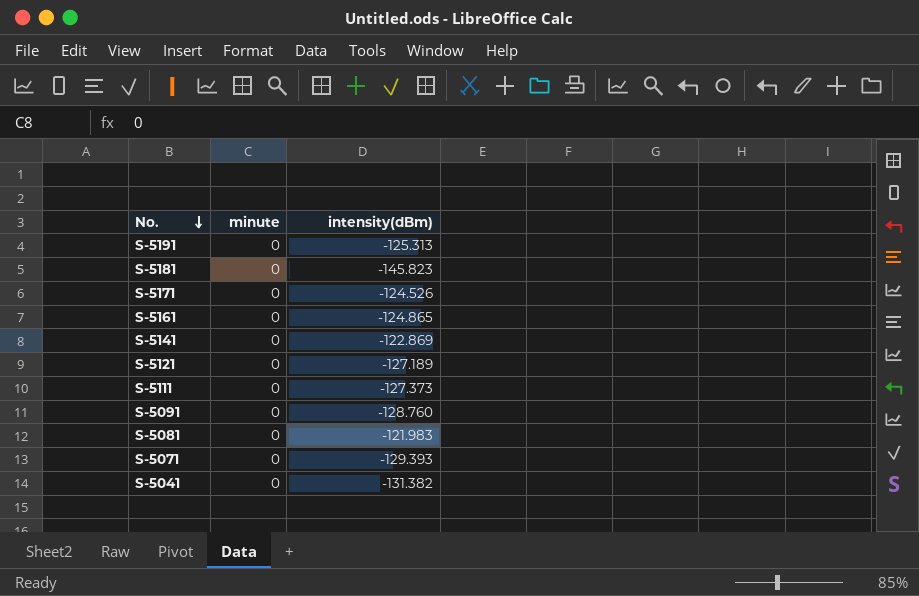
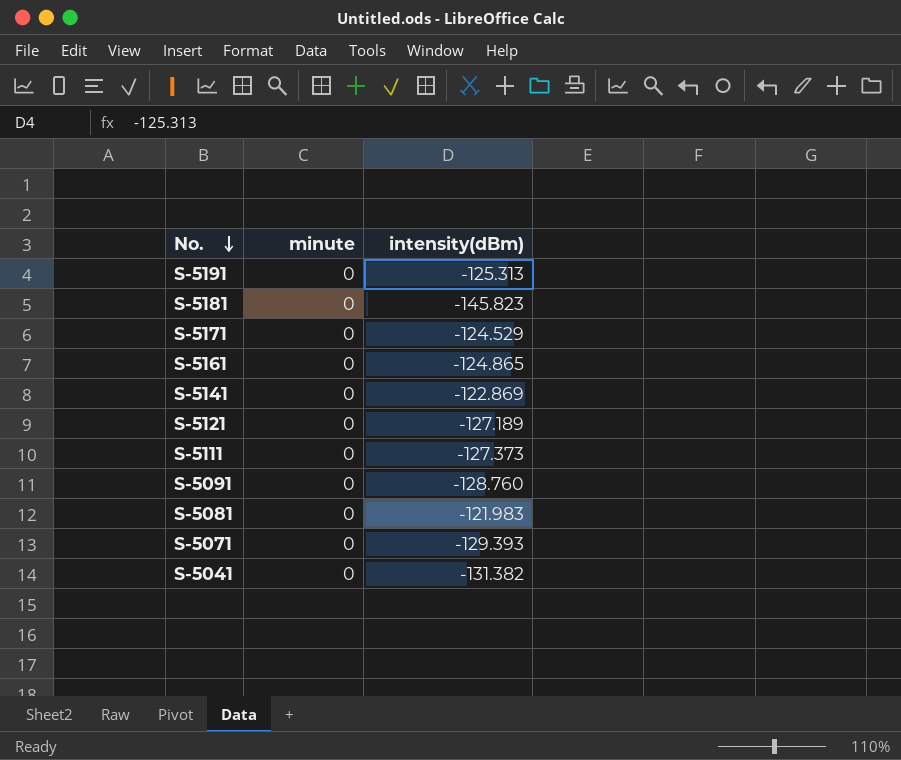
S-5171 | intensity(dBm): -124.526 -> -124.529

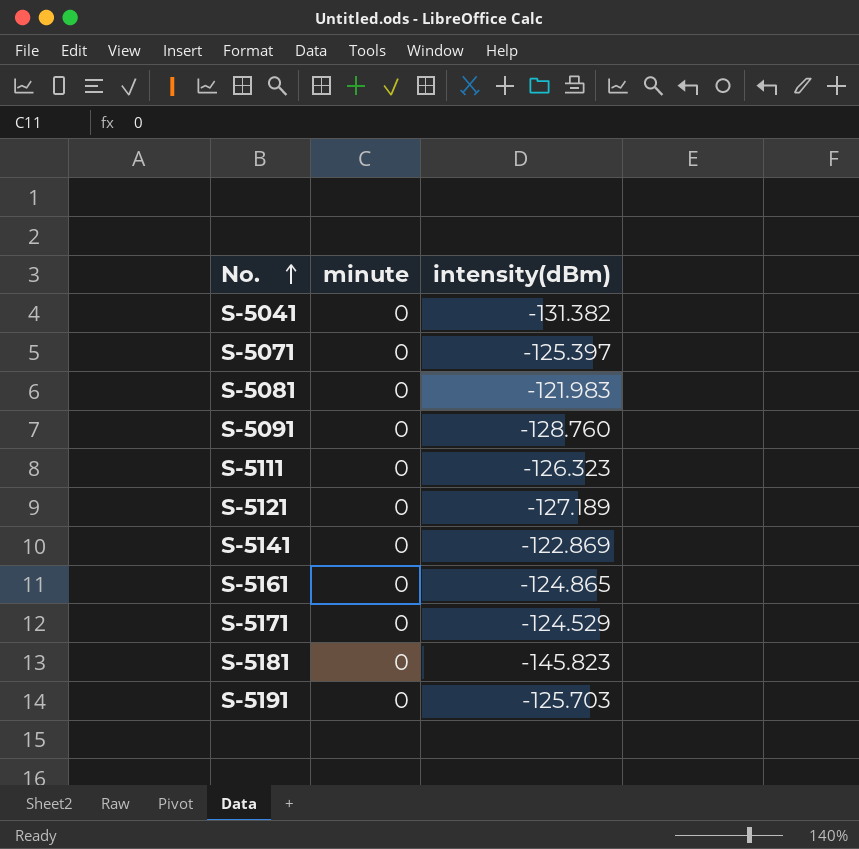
row order: No. descending -> No. ascending
S-5071 | intensity(dBm): -129.393 -> -125.397
S-5111 | intensity(dBm): -127.373 -> -126.323
S-5191 | intensity(dBm): -125.313 -> -125.703

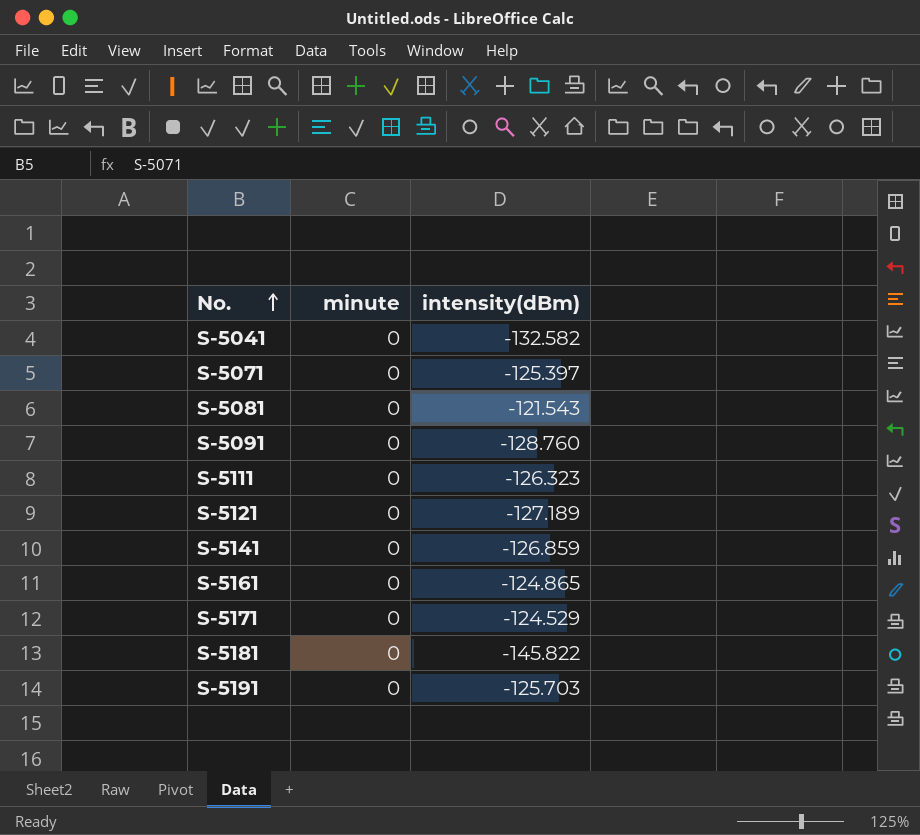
S-5041 | intensity(dBm): -131.382 -> -132.582
S-5081 | intensity(dBm): -121.983 -> -121.543
S-5141 | intensity(dBm): -122.869 -> -126.859
S-5181 | intensity(dBm): -145.823 -> -145.822

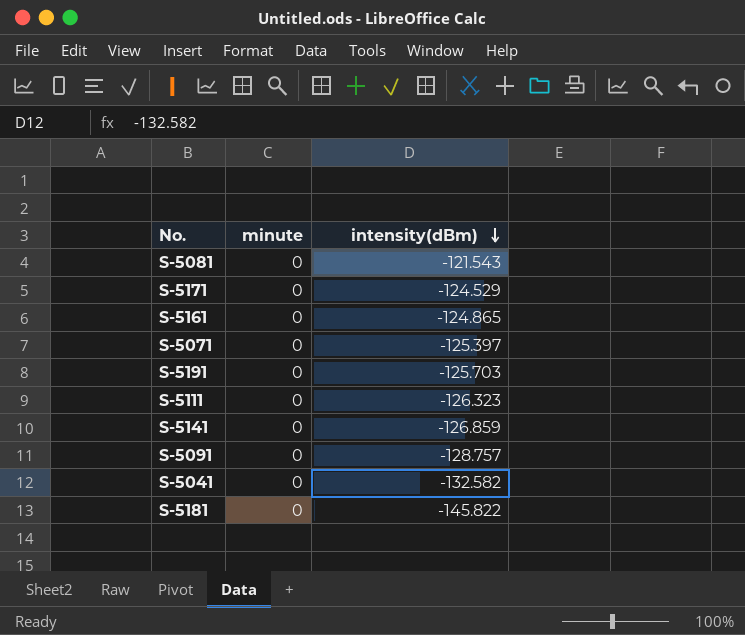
row order: No. ascending -> intensity(dBm) descending
row S-5121: 0 | -127.189 -> none
S-5091 | intensity(dBm): -128.760 -> -128.757

